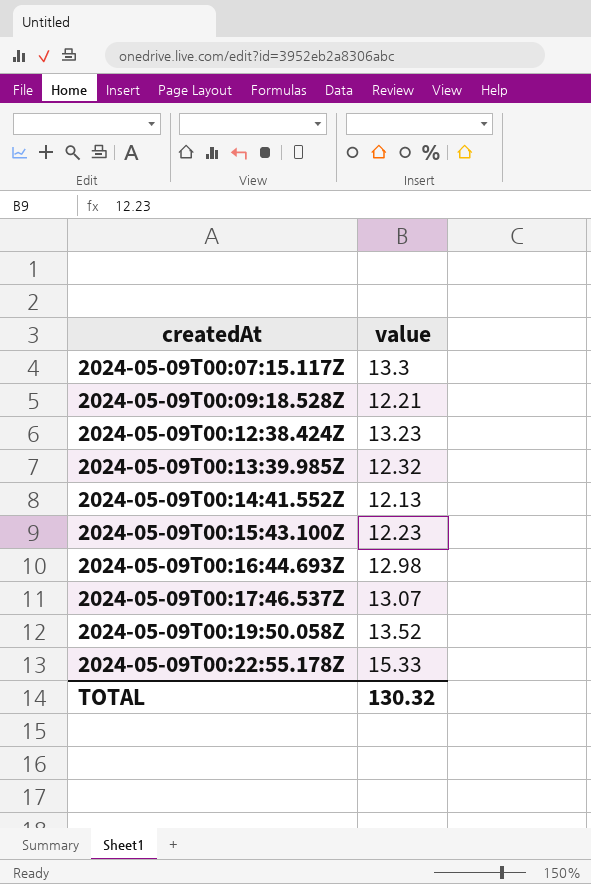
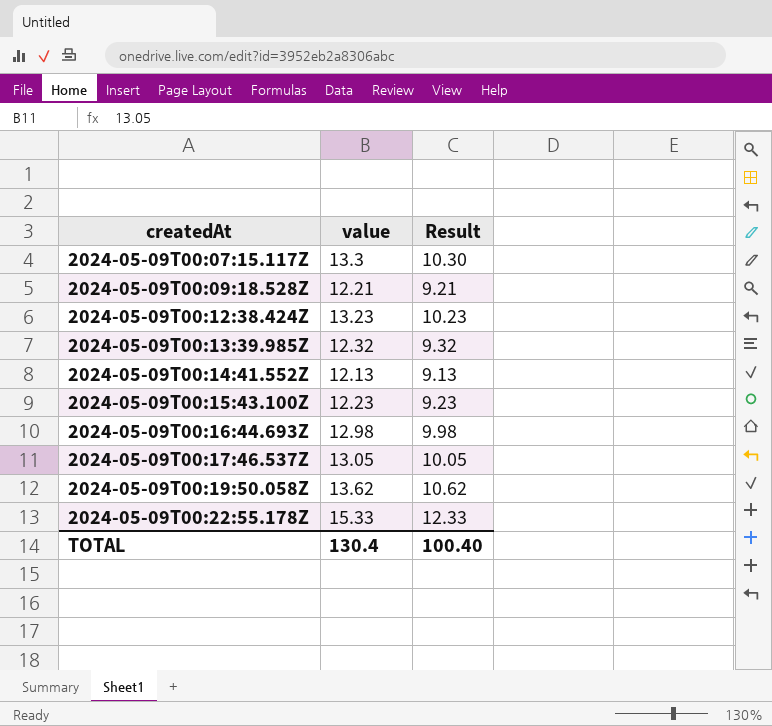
column Result | formula: none -> [value] - 3
2024-05-09T00:17:46.537Z | value: 13.07 -> 13.05
2024-05-09T00:19:50.058Z | value: 13.52 -> 13.62
TOTAL | value: 130.32 -> 130.4

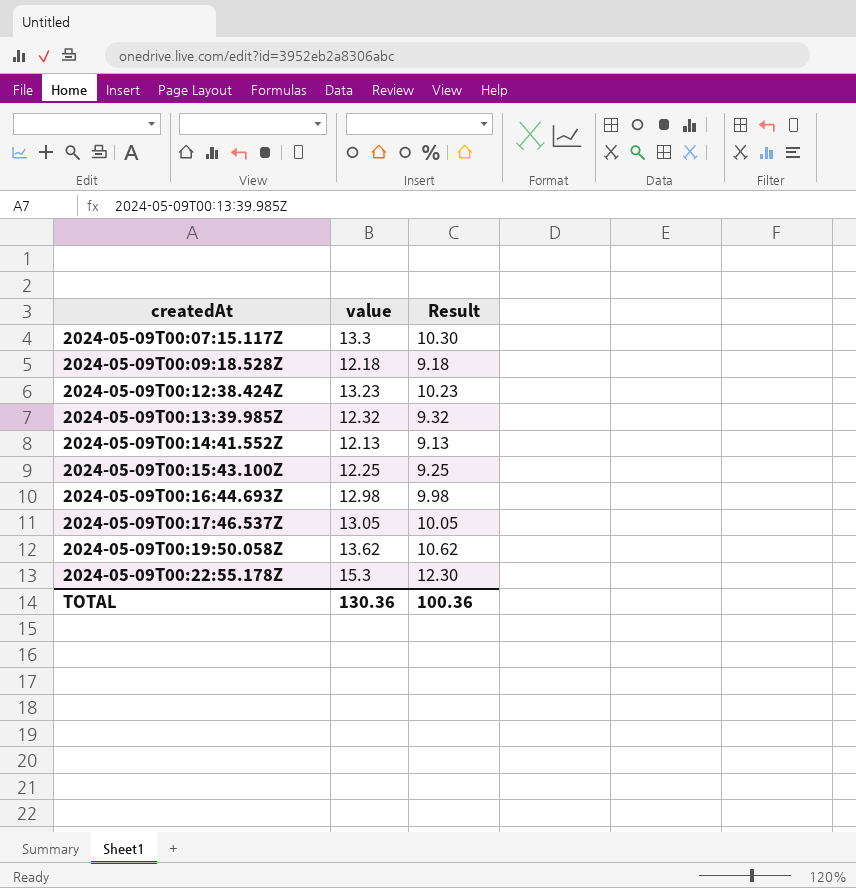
2024-05-09T00:09:18.528Z | value: 12.21 -> 12.18
2024-05-09T00:09:18.528Z | Result: 9.21 -> 9.18
2024-05-09T00:15:43.100Z | value: 12.23 -> 12.25
2024-05-09T00:15:43.100Z | Result: 9.23 -> 9.25
2024-05-09T00:22:55.178Z | value: 15.33 -> 15.3
2024-05-09T00:22:55.178Z | Result: 12.33 -> 12.30
TOTAL | value: 130.4 -> 130.36
TOTAL | Result: 100.40 -> 100.36

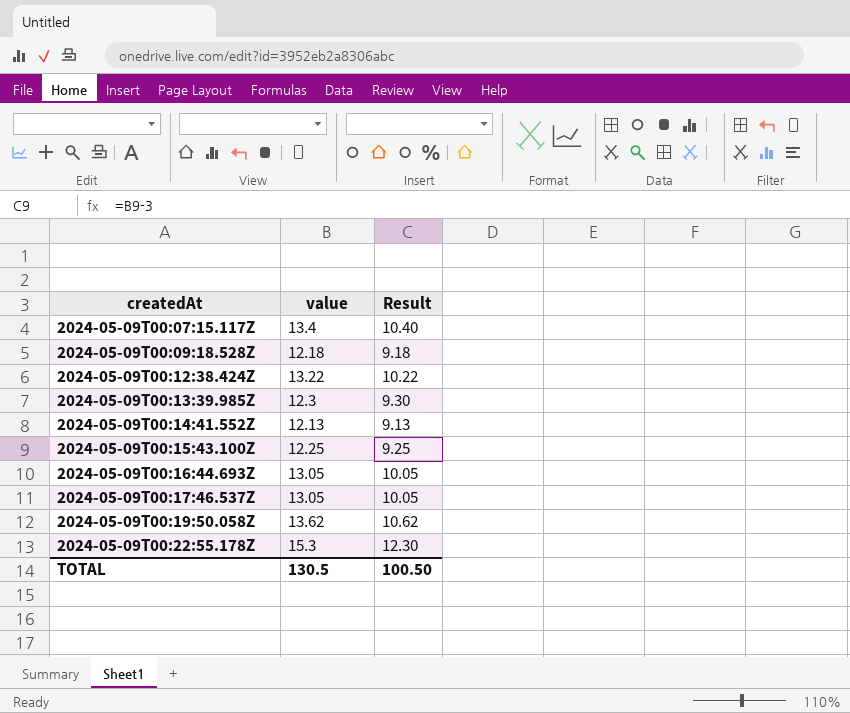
2024-05-09T00:07:15.117Z | value: 13.3 -> 13.4
2024-05-09T00:07:15.117Z | Result: 10.30 -> 10.40
2024-05-09T00:12:38.424Z | value: 13.23 -> 13.22
2024-05-09T00:12:38.424Z | Result: 10.23 -> 10.22
2024-05-09T00:13:39.985Z | value: 12.32 -> 12.3
2024-05-09T00:13:39.985Z | Result: 9.32 -> 9.30
2024-05-09T00:16:44.693Z | value: 12.98 -> 13.05
2024-05-09T00:16:44.693Z | Result: 9.98 -> 10.05
TOTAL | value: 130.36 -> 130.5
TOTAL | Result: 100.36 -> 100.50

